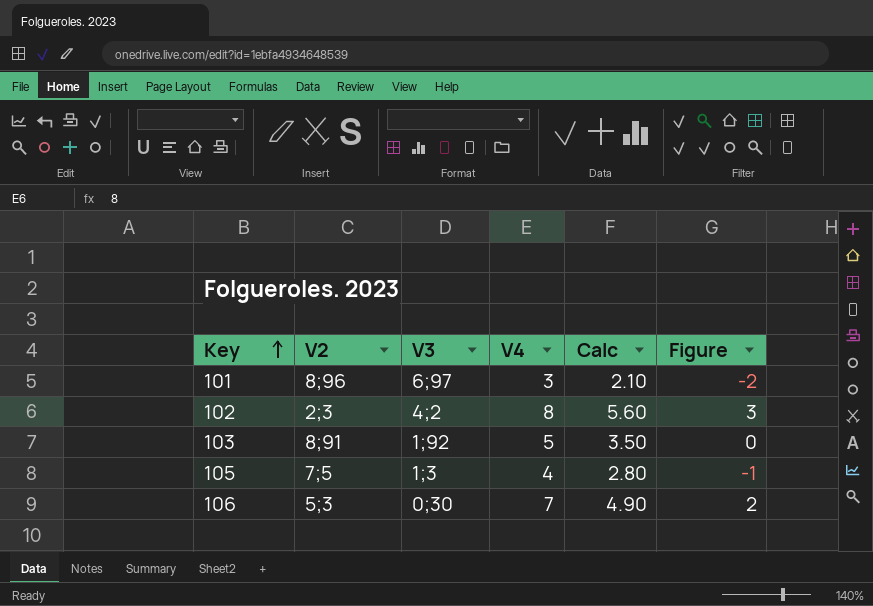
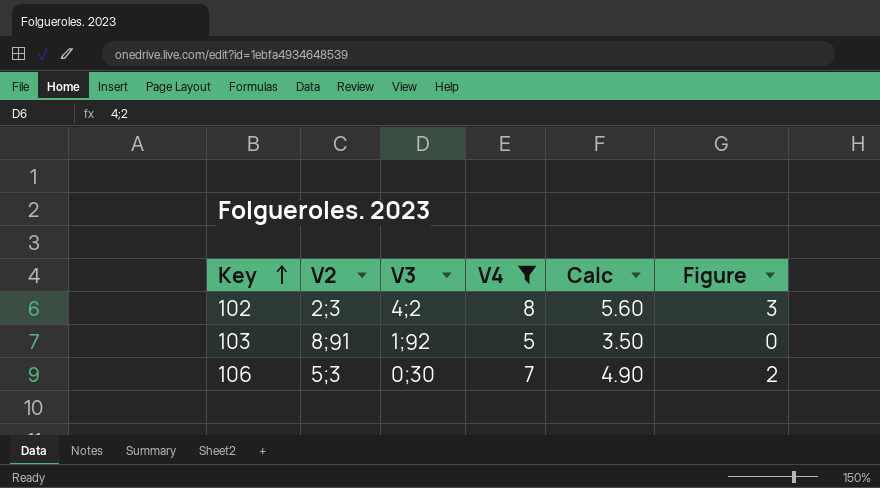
filter: none -> V4 >= 5

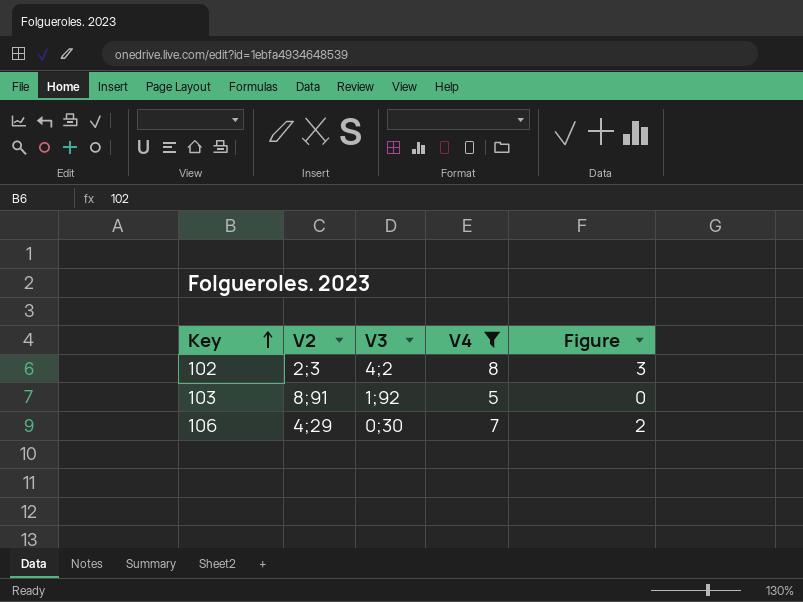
column Calc | formula: [V4] * 0.7 -> none
106 | V2: 5;3 -> 4;29

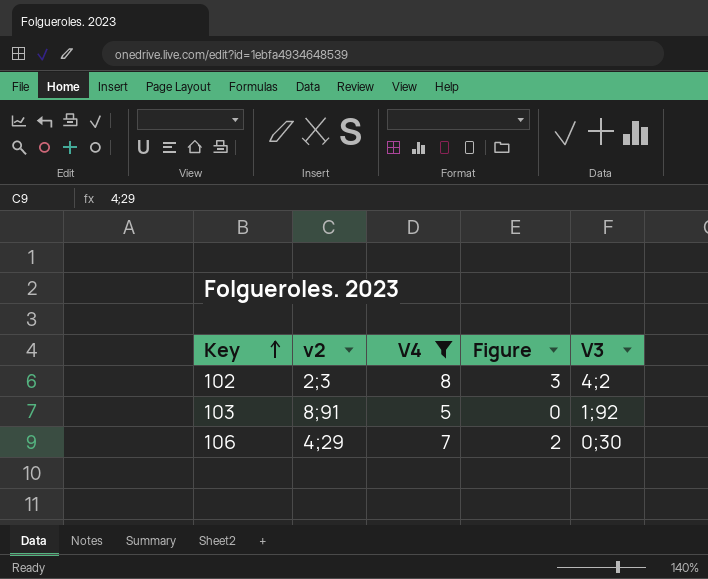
column name: V2 -> v2
column V3 | position: 3 -> 5

